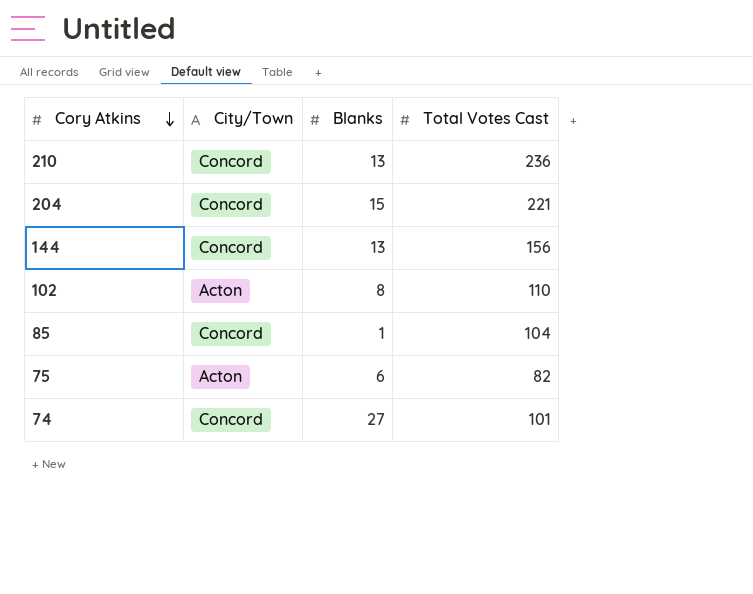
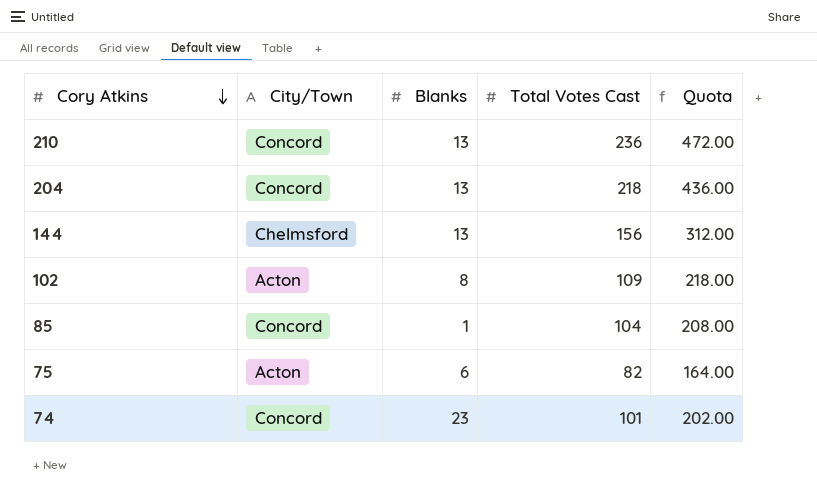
column Quota | formula: none -> [Total Votes Cast] * 2
204 | Blanks: 15 -> 13
204 | Total Votes Cast: 221 -> 218
144 | City/Town: Concord -> Chelmsford
102 | Total Votes Cast: 110 -> 109
74 | Blanks: 27 -> 23

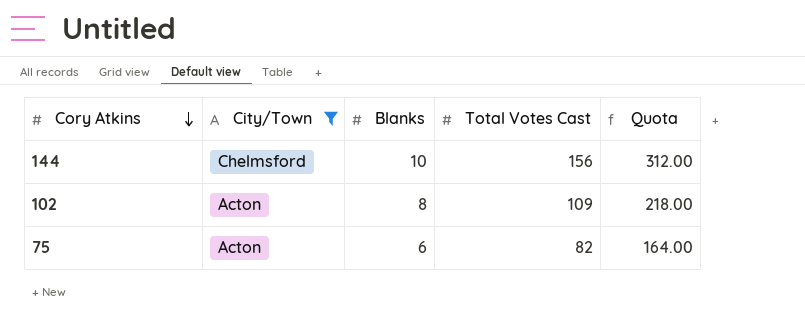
filter: none -> City/Town != Concord
144 | Blanks: 13 -> 10

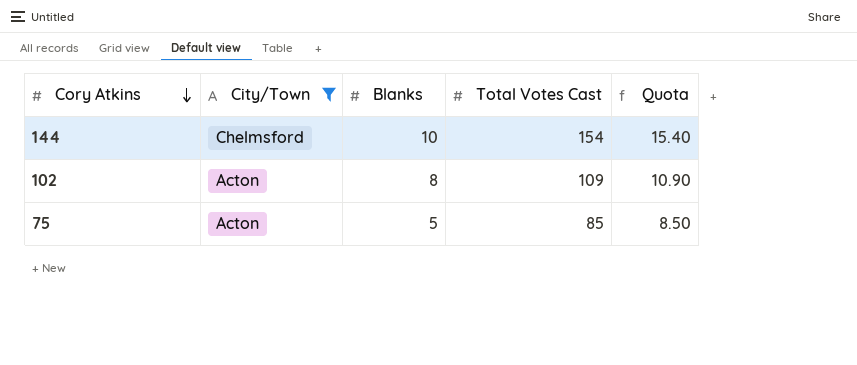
column Quota | formula: [Total Votes Cast] * 2 -> [Total Votes Cast] * 0.1
144 | Total Votes Cast: 156 -> 154
75 | Blanks: 6 -> 5
75 | Total Votes Cast: 82 -> 85

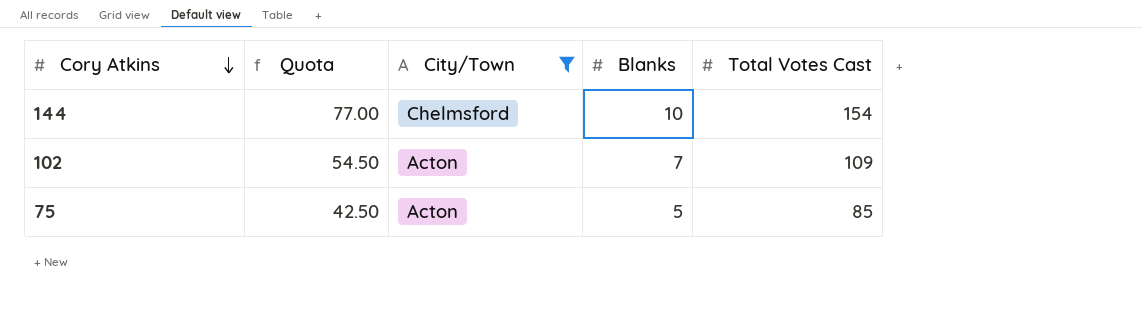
column Quota | formula: [Total Votes Cast] * 0.1 -> [Total Votes Cast] * 0.5
column Quota | position: 5 -> 2
102 | Blanks: 8 -> 7

